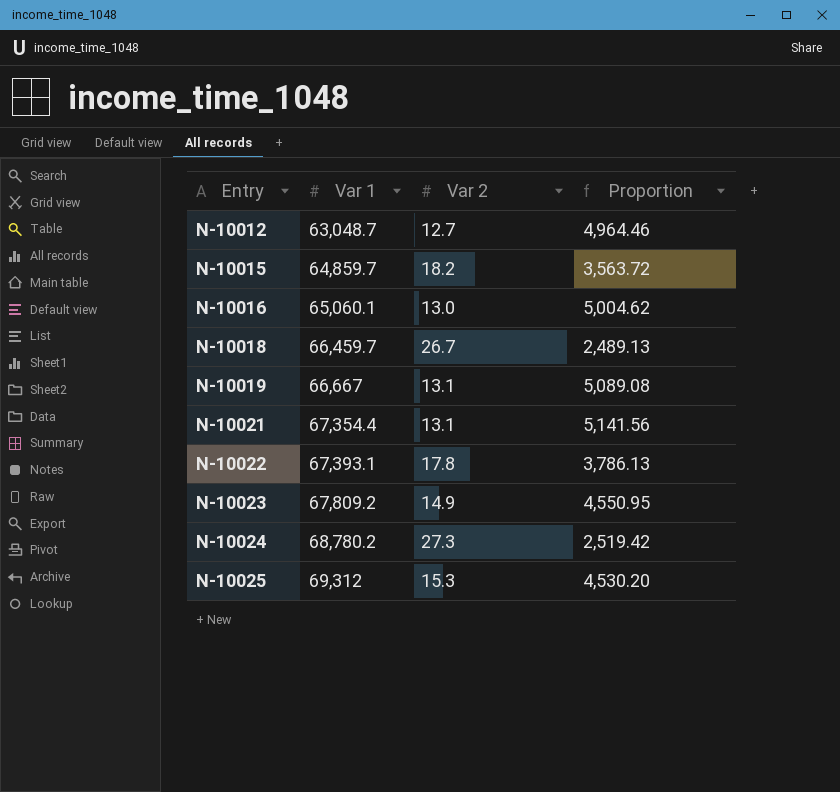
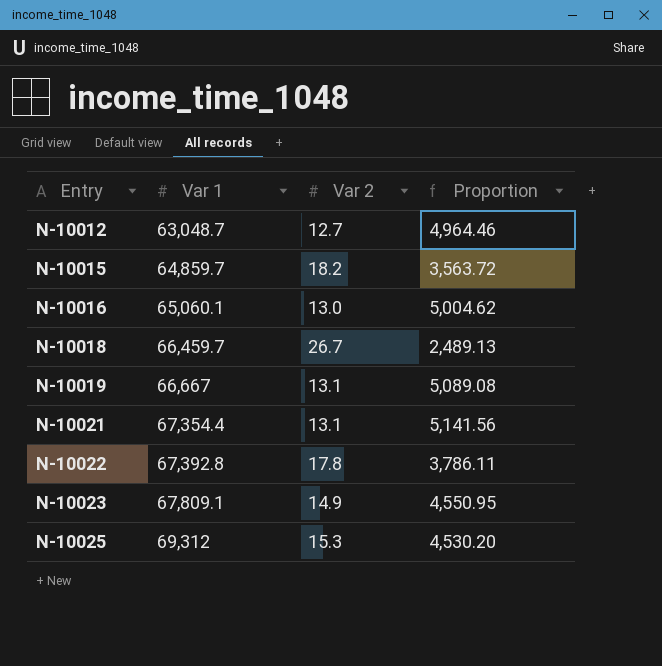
row N-10024: 68,780.2 | 27.3 | 2,519.42 -> none
N-10022 | Var 1: 67,393.1 -> 67,392.8
N-10022 | Proportion: 3,786.13 -> 3,786.11
N-10023 | Var 1: 67,809.2 -> 67,809.1

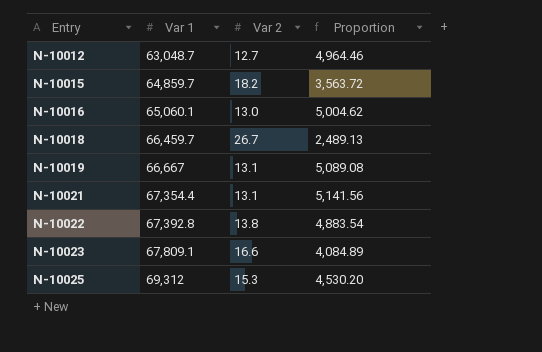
N-10022 | Var 2: 17.8 -> 13.8
N-10022 | Proportion: 3,786.11 -> 4,883.54
N-10023 | Var 2: 14.9 -> 16.6
N-10023 | Proportion: 4,550.95 -> 4,084.89

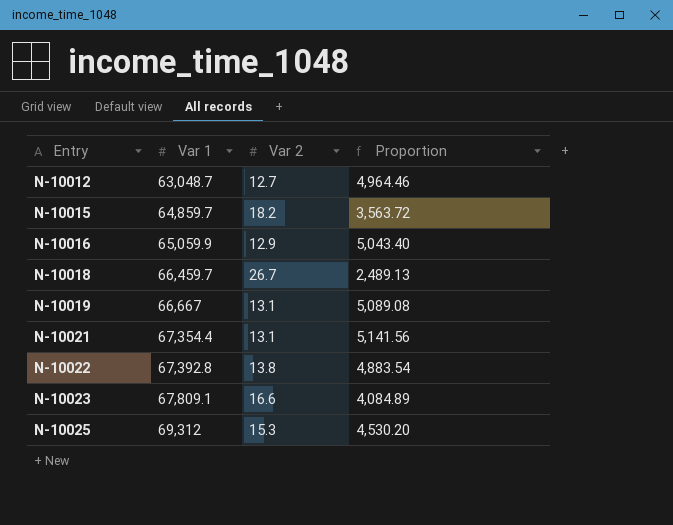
N-10016 | Var 1: 65,060.1 -> 65,059.9
N-10016 | Var 2: 13.0 -> 12.9
N-10016 | Proportion: 5,004.62 -> 5,043.40

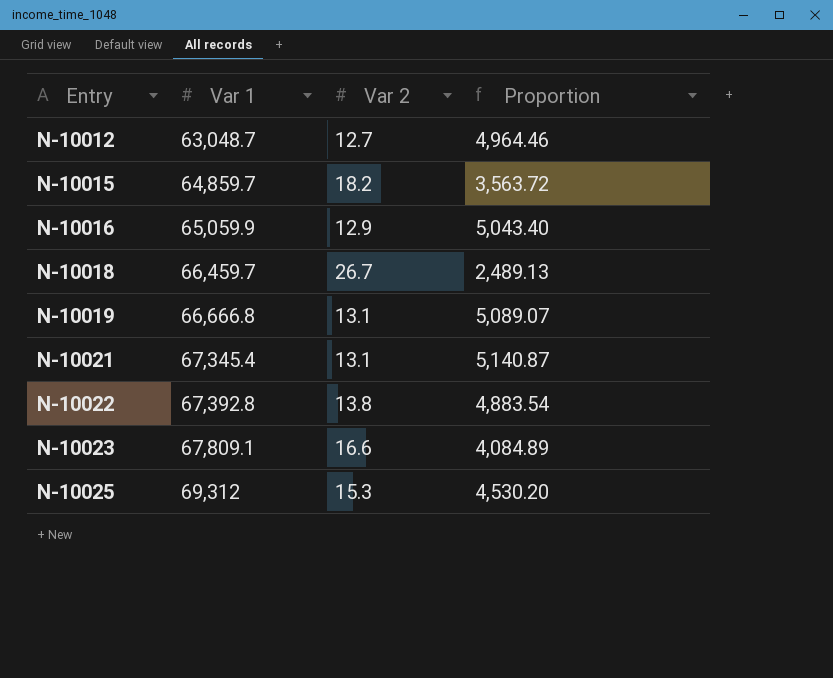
N-10019 | Var 1: 66,667 -> 66,666.8
N-10019 | Proportion: 5,089.08 -> 5,089.07
N-10021 | Var 1: 67,354.4 -> 67,345.4
N-10021 | Proportion: 5,141.56 -> 5,140.87

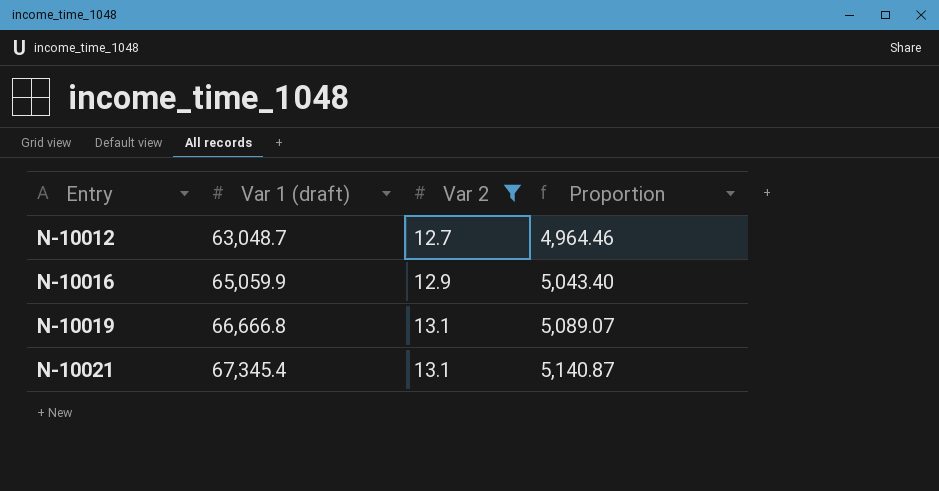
filter: none -> Var 2 <= 13.1
column name: Var 1 -> Var 1 (draft)

